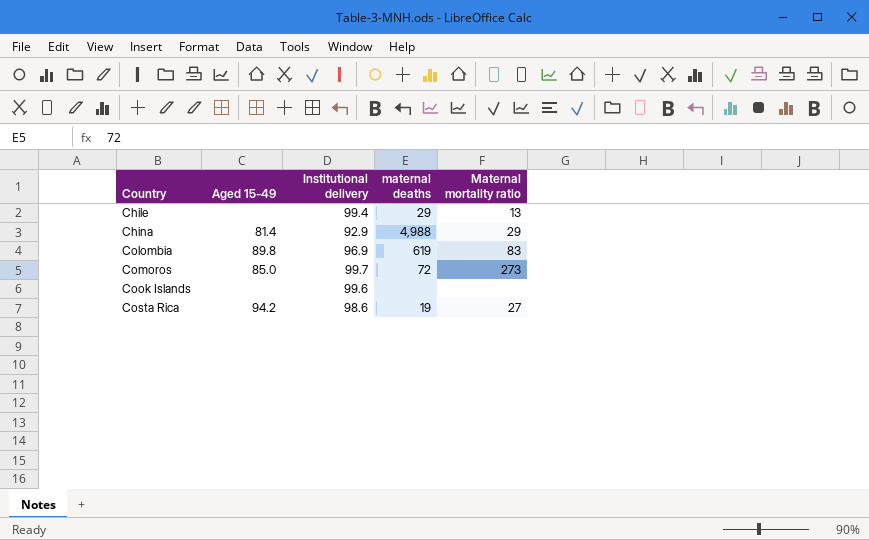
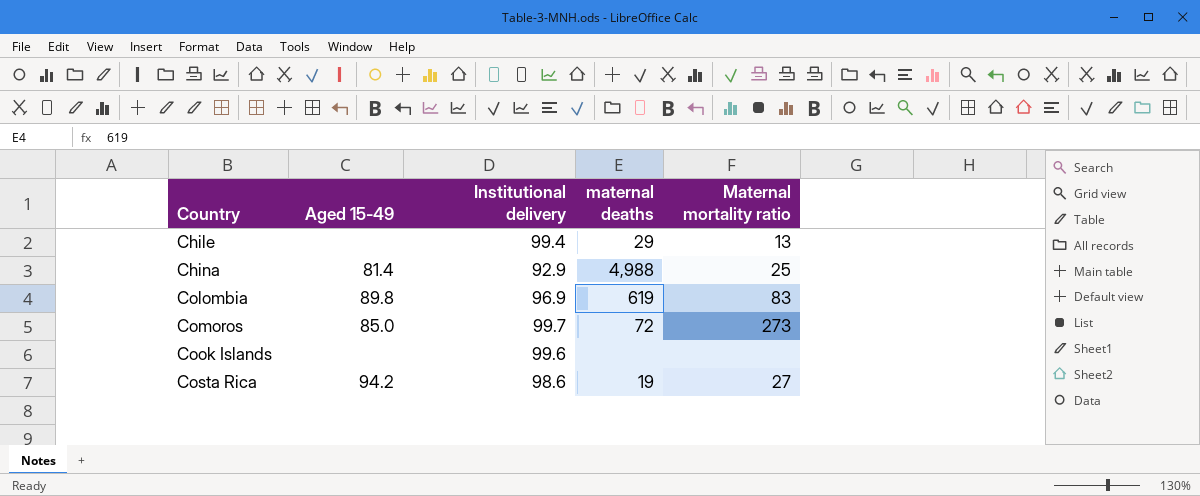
China | Maternal mortality ratio: 29 -> 25

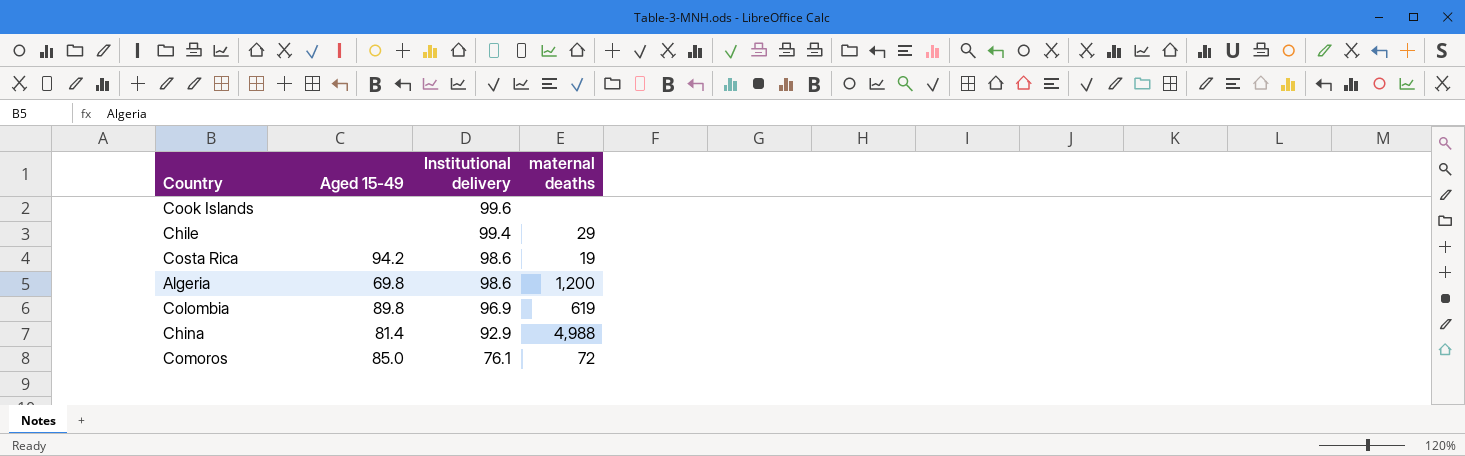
row order: Country ascending -> Institutional delivery descending
column Maternal mortality ratio | position: 5 -> none
row Algeria: none -> 69.8 | 98.6 | 1,200
Comoros | Institutional delivery: 99.7 -> 76.1

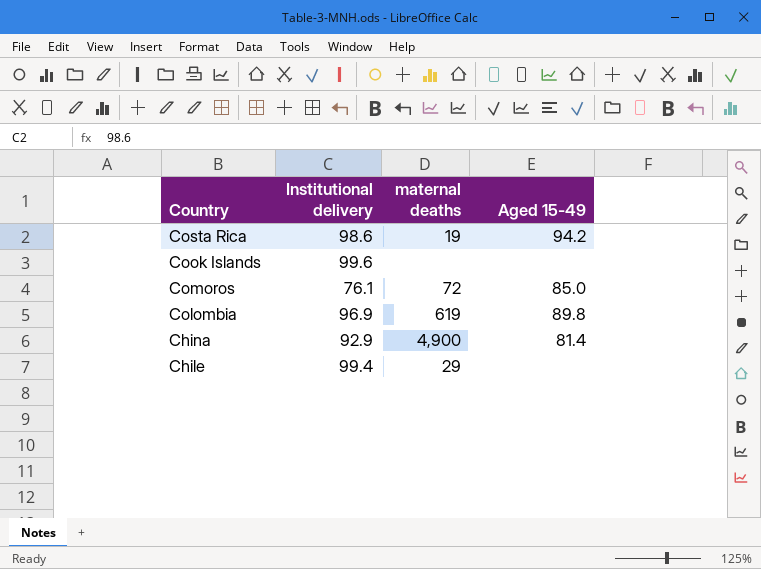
row order: Institutional delivery descending -> Country descending
column Aged 15-49 | position: 2 -> 4
row Algeria: 69.8 | 98.6 | 1,200 -> none
China | maternal deaths: 4,988 -> 4,900

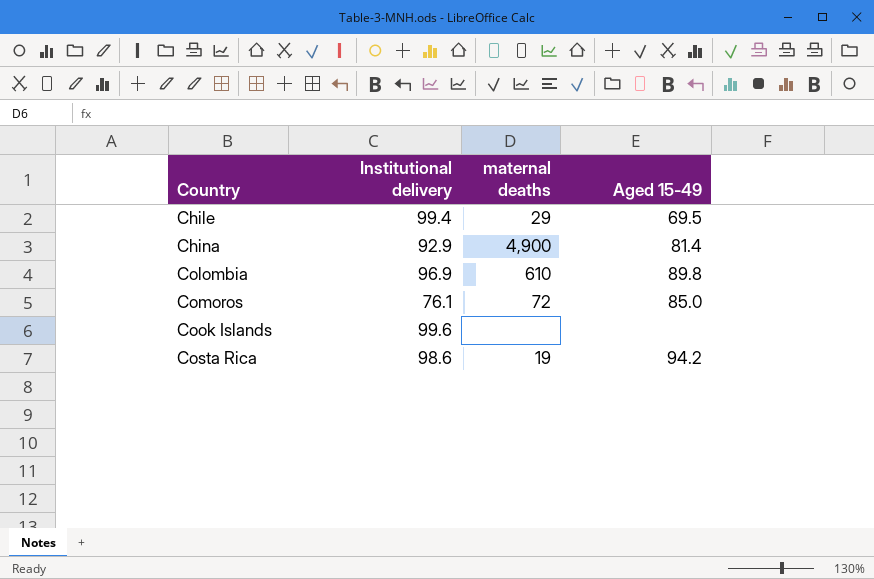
row order: Country descending -> Country ascending
Chile | Aged 15-49: none -> 69.5
Colombia | maternal deaths: 619 -> 610

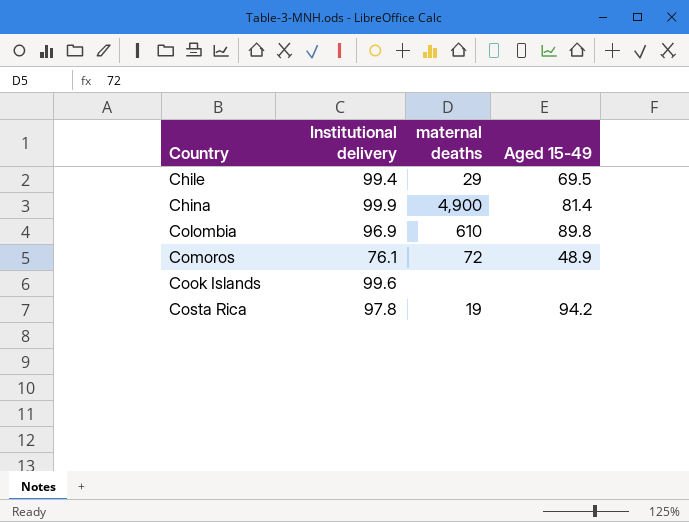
China | Institutional delivery: 92.9 -> 99.9
Comoros | Aged 15-49: 85.0 -> 48.9
Costa Rica | Institutional delivery: 98.6 -> 97.8

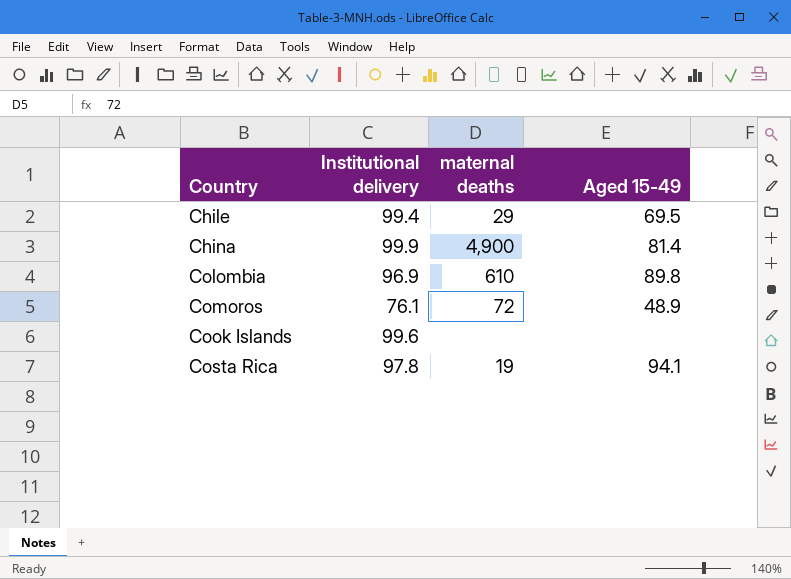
Costa Rica | Aged 15-49: 94.2 -> 94.1

